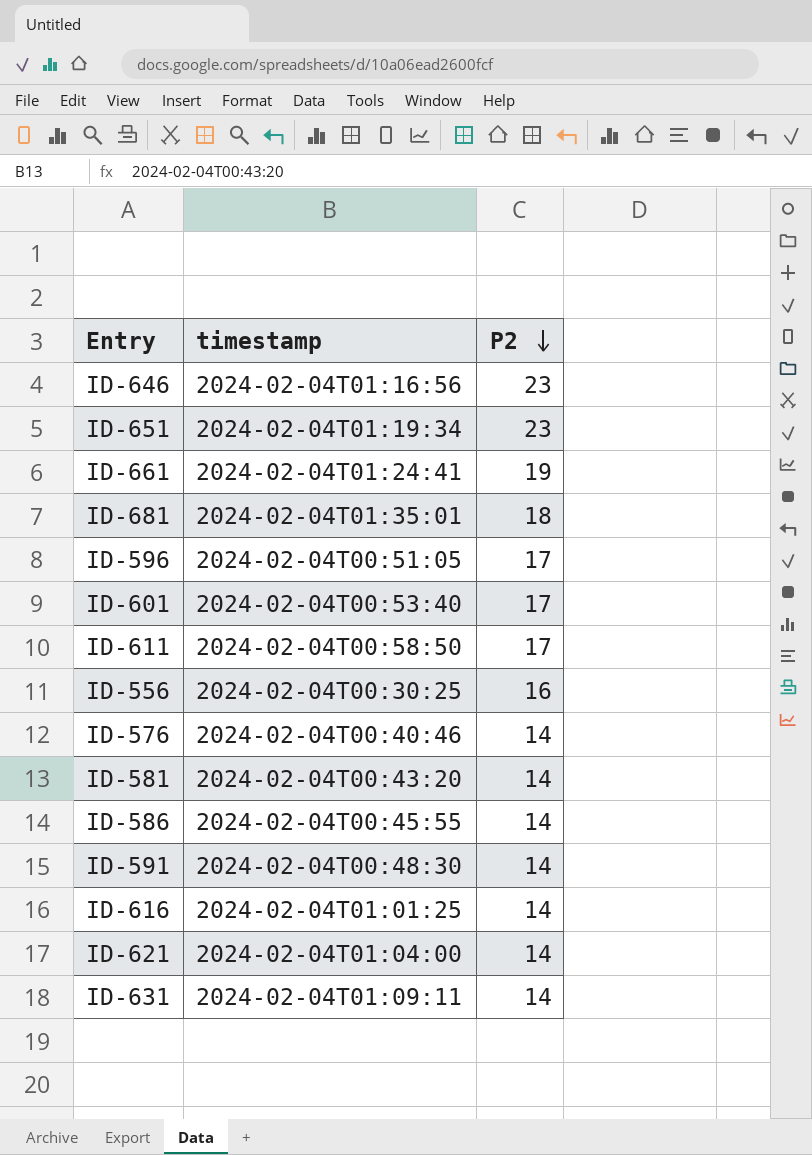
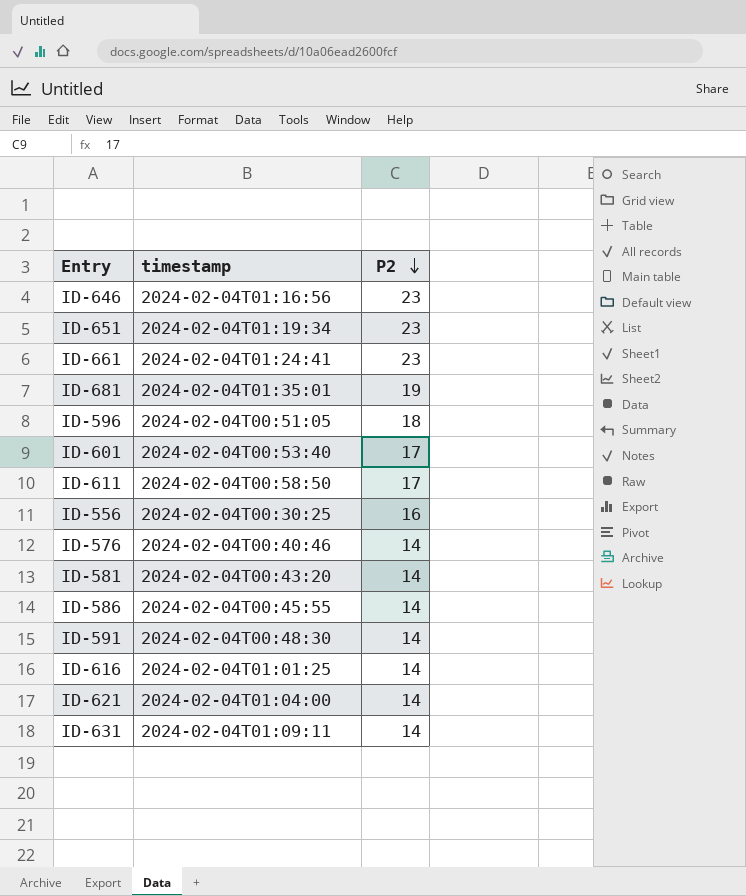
ID-661 | P2: 19 -> 23
ID-681 | P2: 18 -> 19
ID-596 | P2: 17 -> 18

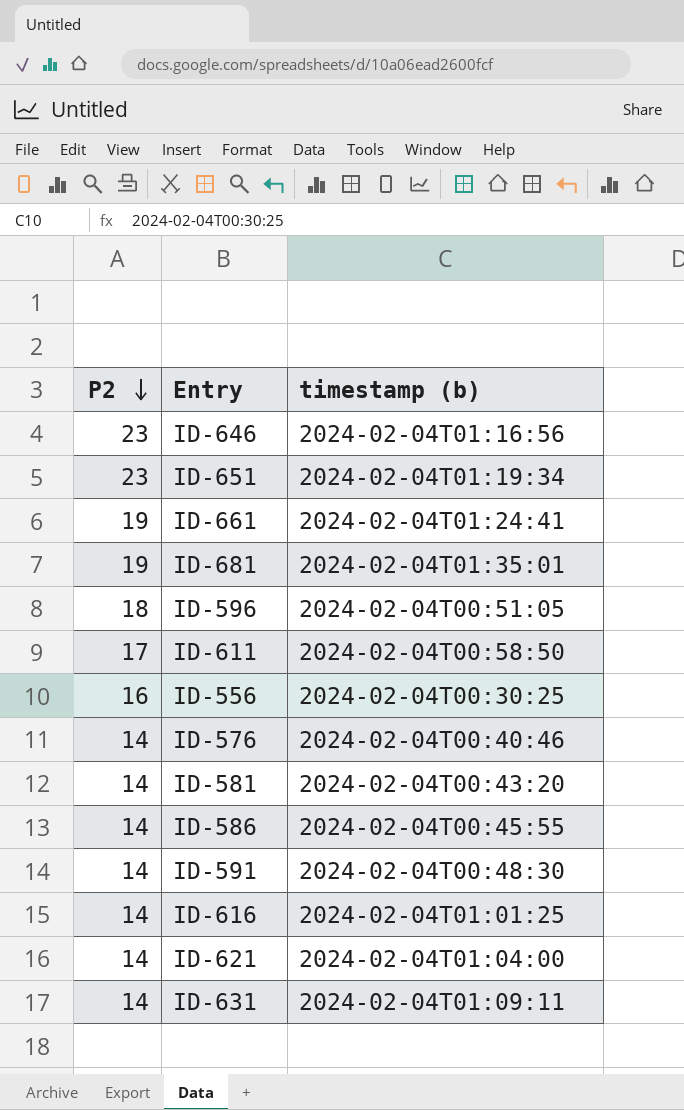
column P2 | position: 3 -> 1
column name: timestamp -> timestamp (b)
row ID-601: 2024-02-04T00:53:40 | 17 -> none
ID-661 | P2: 23 -> 19

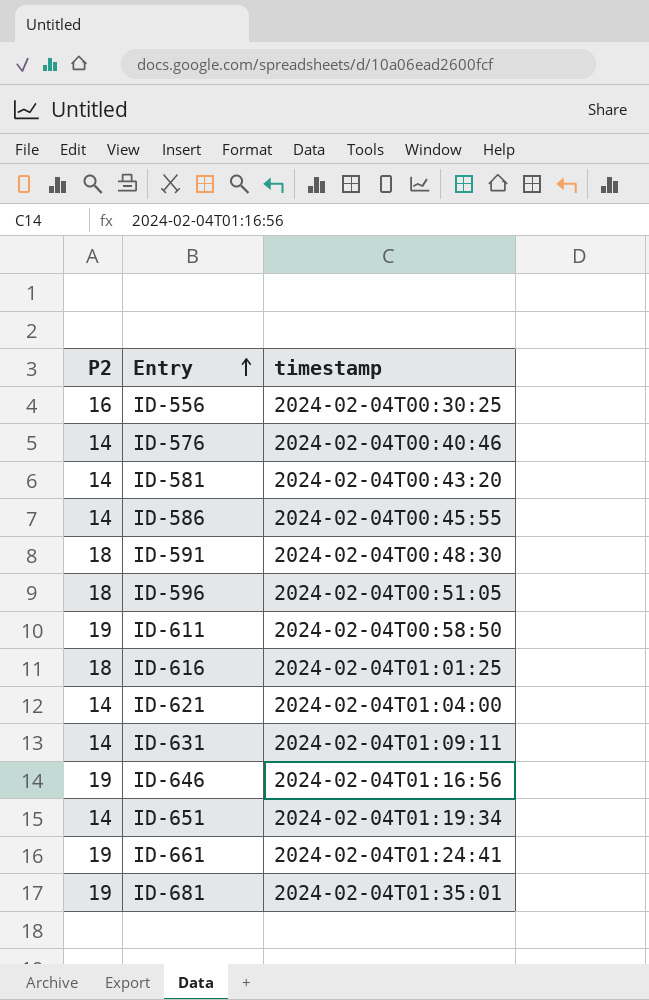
row order: P2 descending -> Entry ascending
column name: timestamp (b) -> timestamp
ID-591 | P2: 14 -> 18
ID-611 | P2: 17 -> 19
ID-616 | P2: 14 -> 18
ID-646 | P2: 23 -> 19
ID-651 | P2: 23 -> 14

